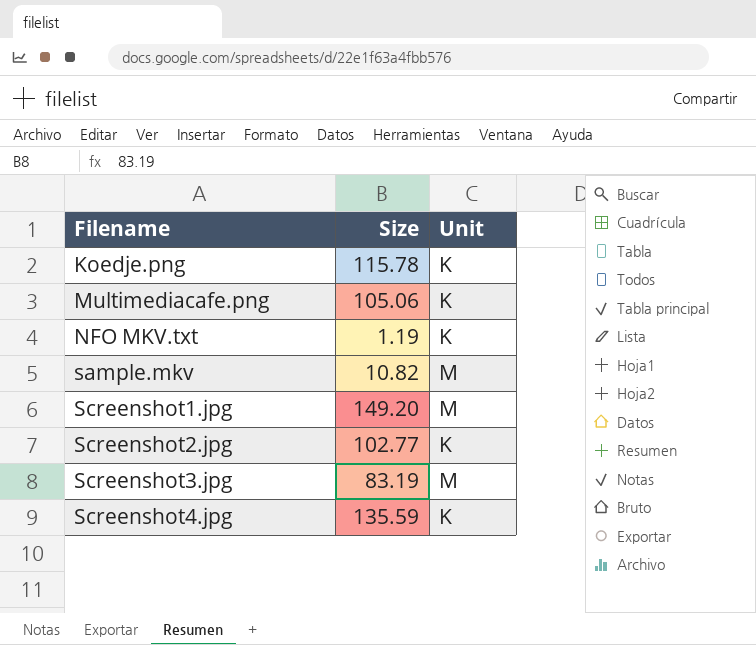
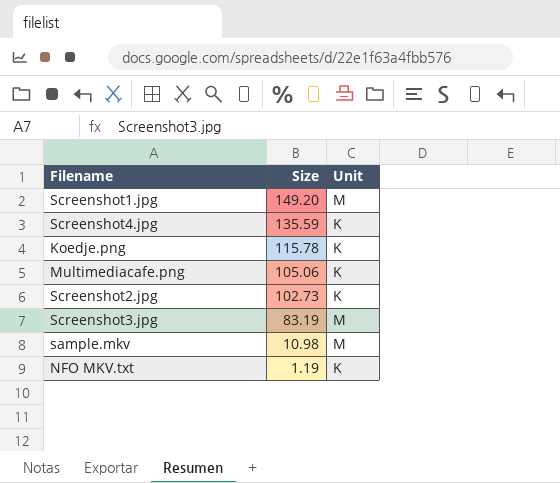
row order: Filename ascending -> Size descending
Screenshot2.jpg | Size: 102.77 -> 102.73
sample.mkv | Size: 10.82 -> 10.98

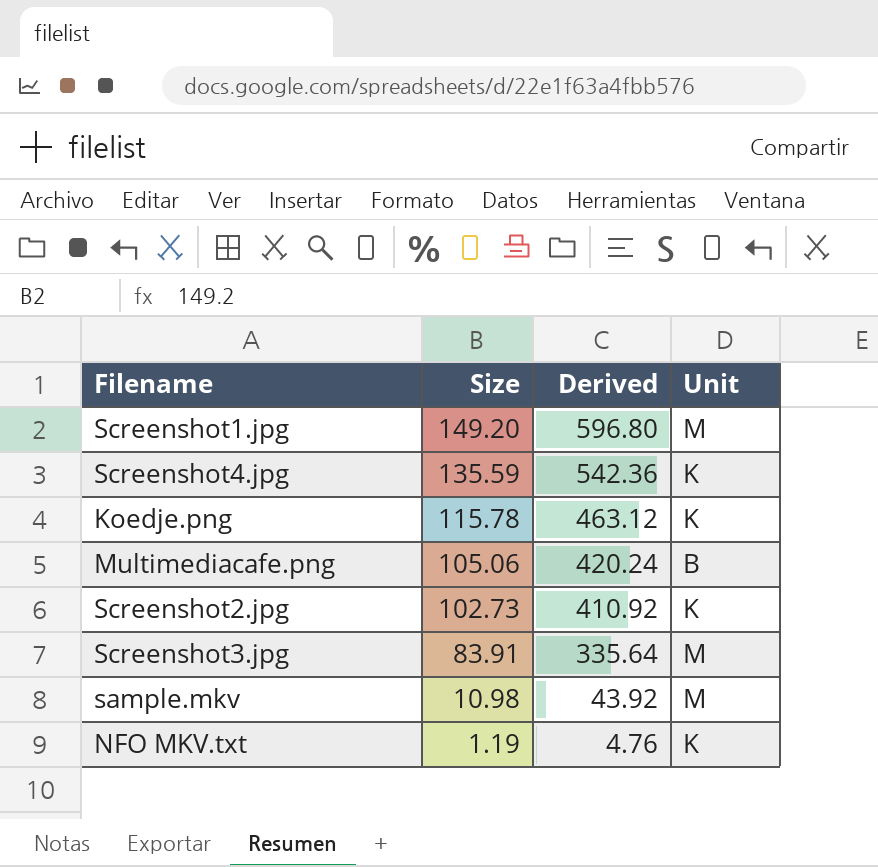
column Derived | formula: none -> [Size] * 4
Multimediacafe.png | Unit: K -> B
Screenshot3.jpg | Size: 83.19 -> 83.91

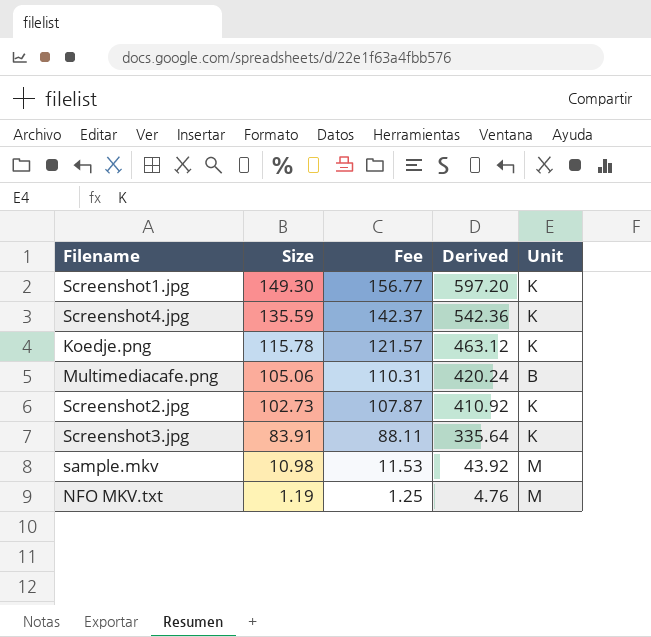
column Fee | formula: none -> [Size] * 1.05
Screenshot1.jpg | Size: 149.20 -> 149.30
Screenshot1.jpg | Derived: 596.80 -> 597.20
Screenshot1.jpg | Unit: M -> K
Screenshot3.jpg | Unit: M -> K
NFO MKV.txt | Unit: K -> M

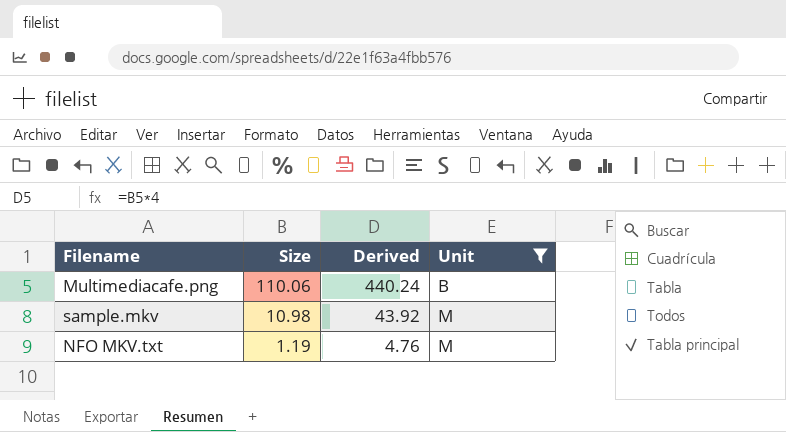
filter: none -> Unit != K
column Fee | formula: [Size] * 1.05 -> none
Multimediacafe.png | Size: 105.06 -> 110.06
Multimediacafe.png | Derived: 420.24 -> 440.24

